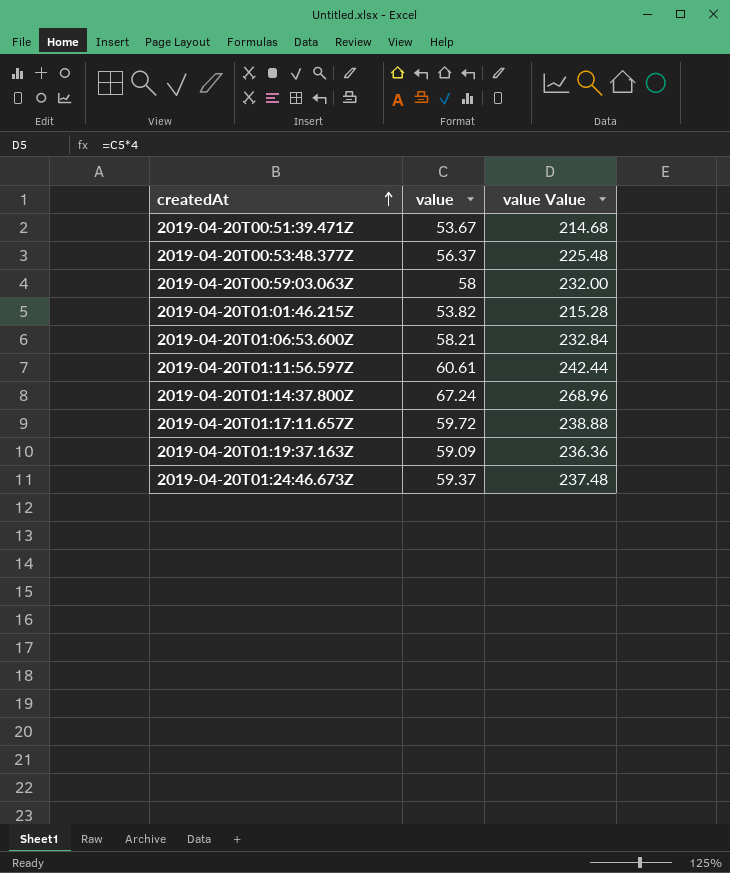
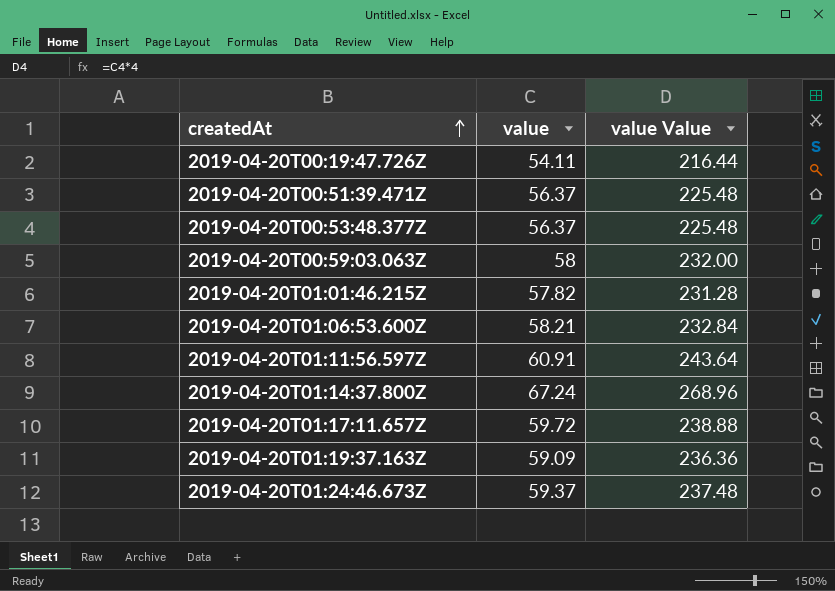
row 2019-04-20T00:19:47.726Z: none -> 54.11 | 216.44
2019-04-20T00:51:39.471Z | value: 53.67 -> 56.37
2019-04-20T00:51:39.471Z | value Value: 214.68 -> 225.48
2019-04-20T01:01:46.215Z | value: 53.82 -> 57.82
2019-04-20T01:01:46.215Z | value Value: 215.28 -> 231.28
2019-04-20T01:11:56.597Z | value: 60.61 -> 60.91
2019-04-20T01:11:56.597Z | value Value: 242.44 -> 243.64

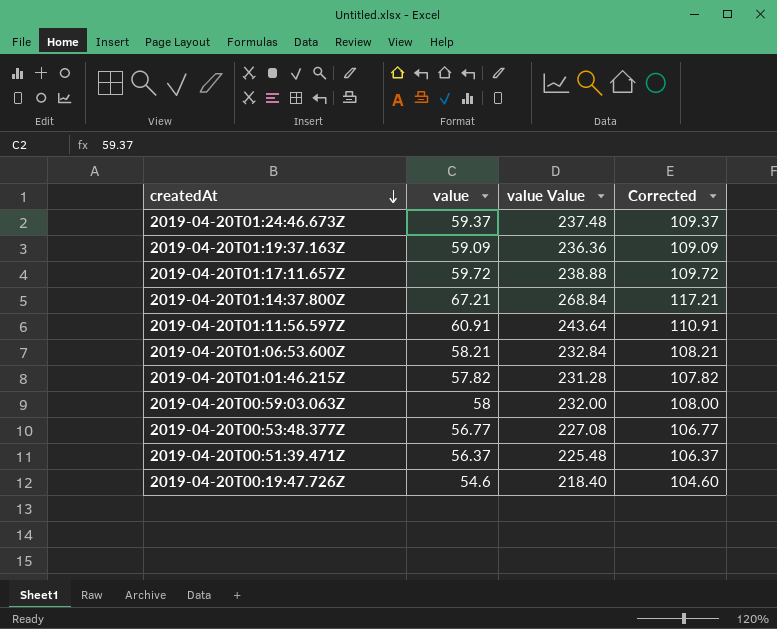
row order: createdAt ascending -> createdAt descending
column Corrected | formula: none -> [value] + 50
2019-04-20T01:14:37.800Z | value: 67.24 -> 67.21
2019-04-20T01:14:37.800Z | value Value: 268.96 -> 268.84
2019-04-20T00:53:48.377Z | value: 56.37 -> 56.77
2019-04-20T00:53:48.377Z | value Value: 225.48 -> 227.08
2019-04-20T00:19:47.726Z | value: 54.11 -> 54.6
2019-04-20T00:19:47.726Z | value Value: 216.44 -> 218.40

